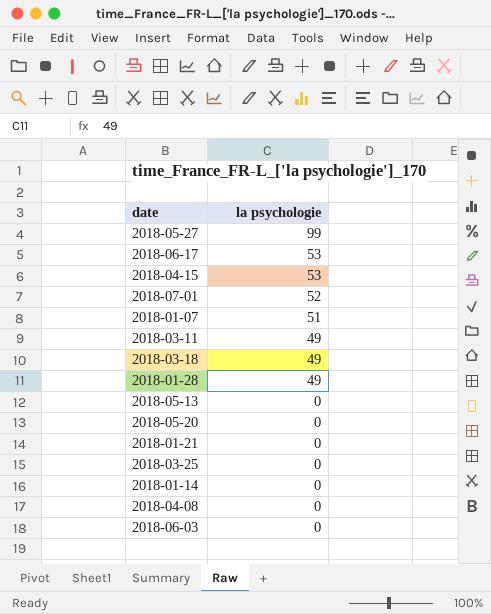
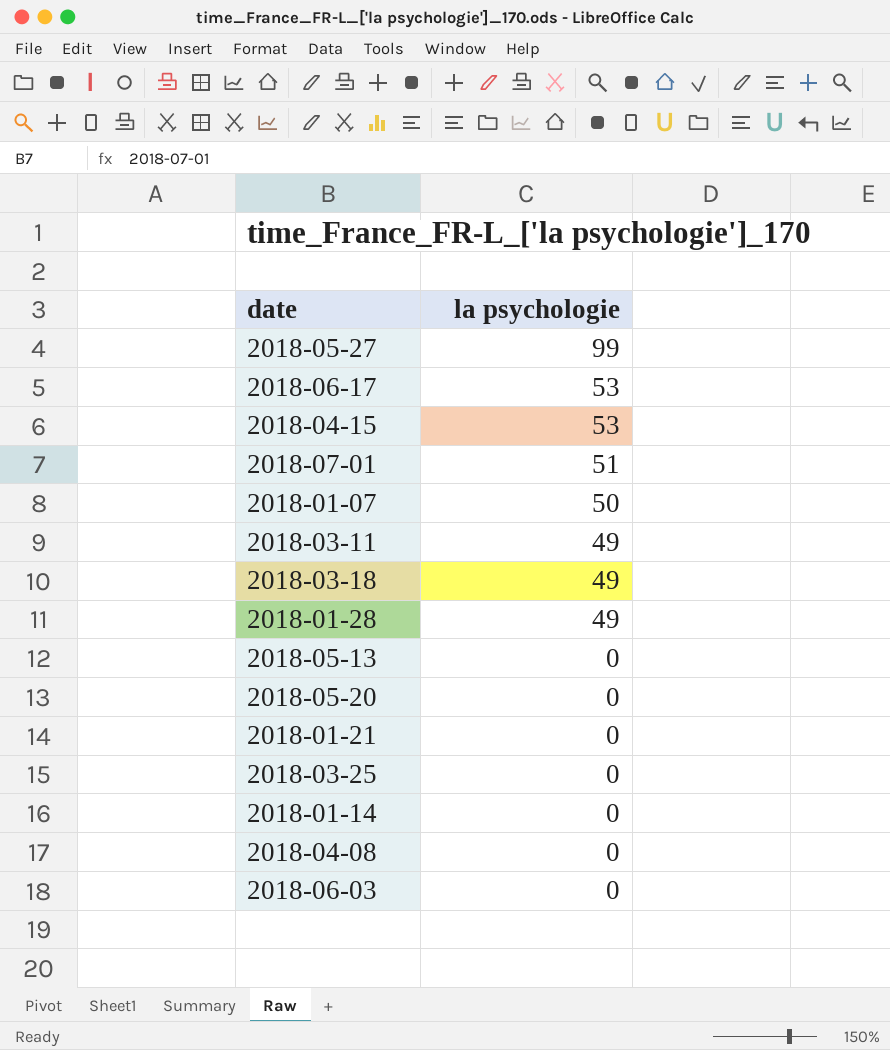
2018-07-01 | la psychologie: 52 -> 51
2018-01-07 | la psychologie: 51 -> 50

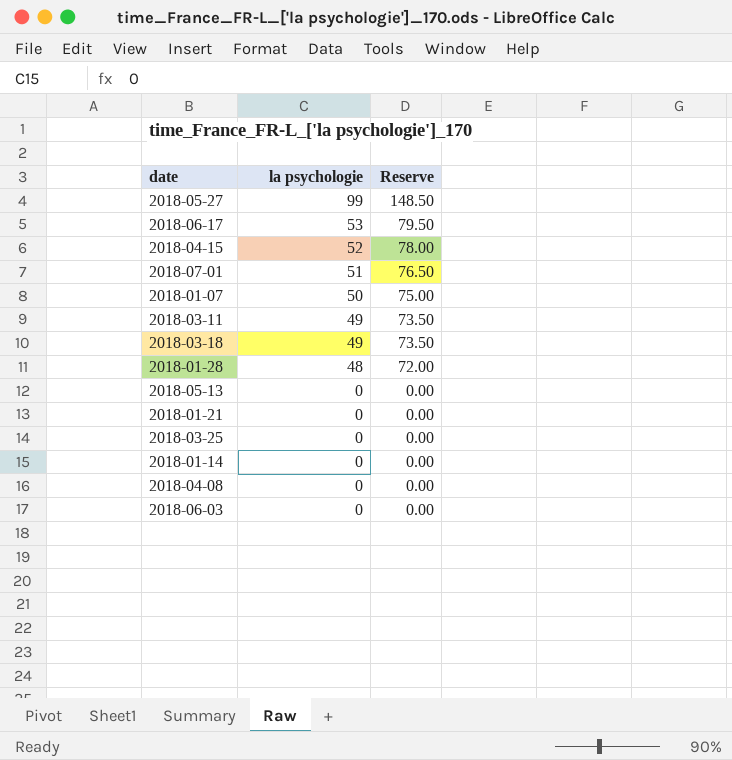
column Reserve | formula: none -> [la psychologie] * 1.5
row 2018-05-20: 0 -> none
2018-04-15 | la psychologie: 53 -> 52
2018-01-28 | la psychologie: 49 -> 48

